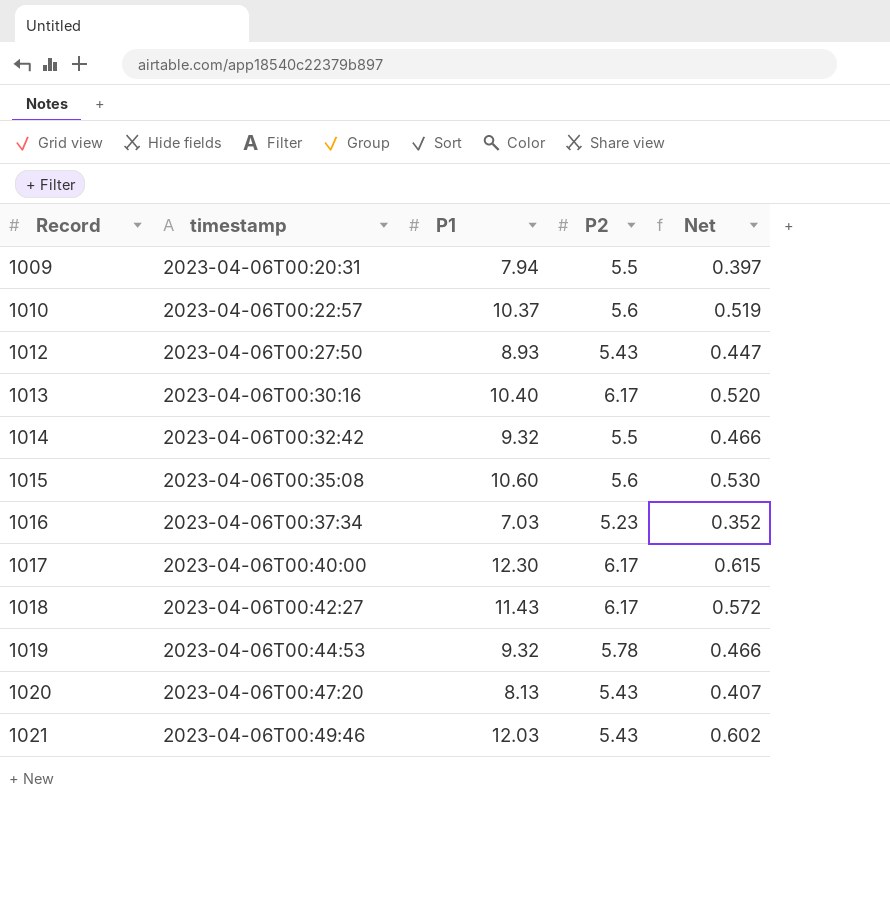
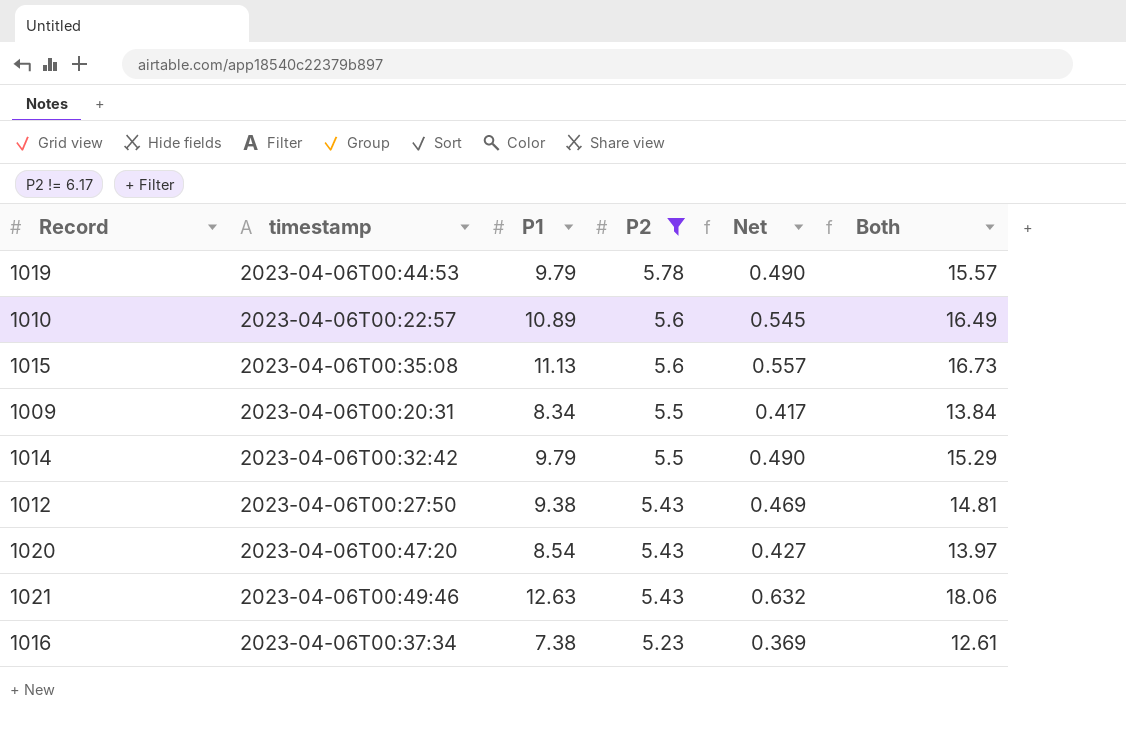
filter: none -> P2 != 6.17
row order: Record ascending -> P2 descending
column Both | formula: none -> [P1] + [P2]
1019 | P1: 9.32 -> 9.79
1019 | Net: 0.466 -> 0.490
1010 | P1: 10.37 -> 10.89
1010 | Net: 0.519 -> 0.545
1015 | P1: 10.60 -> 11.13
1015 | Net: 0.530 -> 0.557
1009 | P1: 7.94 -> 8.34
1009 | Net: 0.397 -> 0.417
1014 | P1: 9.32 -> 9.79
1014 | Net: 0.466 -> 0.490
1012 | P1: 8.93 -> 9.38
1012 | Net: 0.447 -> 0.469
1020 | P1: 8.13 -> 8.54
1020 | Net: 0.407 -> 0.427
1021 | P1: 12.03 -> 12.63
1021 | Net: 0.602 -> 0.632
1016 | P1: 7.03 -> 7.38
1016 | Net: 0.352 -> 0.369

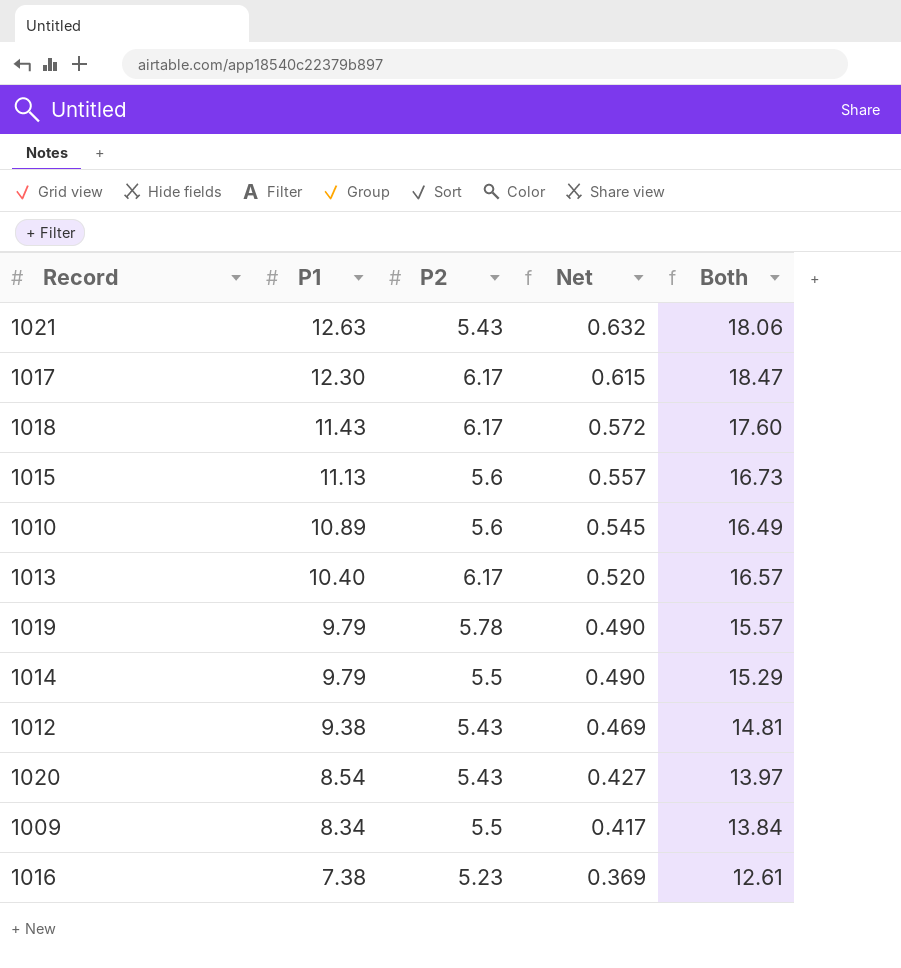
filter: P2 != 6.17 -> none
row order: P2 descending -> P1 descending
column timestamp | position: 2 -> none

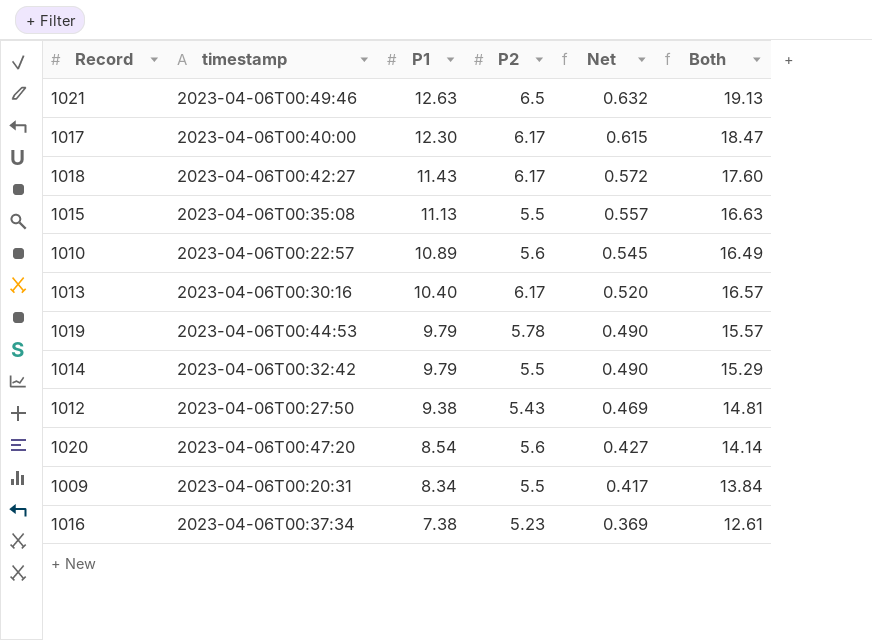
column timestamp | position: none -> 2
1021 | P2: 5.43 -> 6.5
1021 | Both: 18.06 -> 19.13
1015 | P2: 5.6 -> 5.5
1015 | Both: 16.73 -> 16.63
1020 | P2: 5.43 -> 5.6
1020 | Both: 13.97 -> 14.14

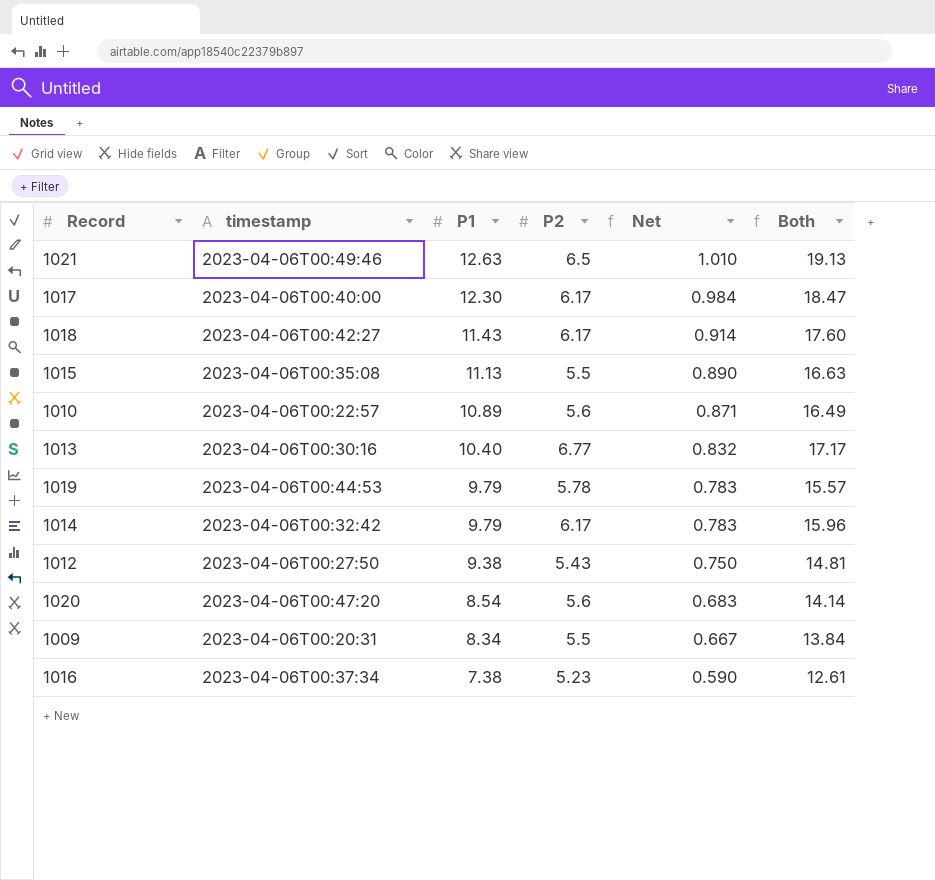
column Net | formula: [P1] * 0.05 -> [P1] * 0.08
1013 | P2: 6.17 -> 6.77
1013 | Both: 16.57 -> 17.17
1014 | P2: 5.5 -> 6.17
1014 | Both: 15.29 -> 15.96

